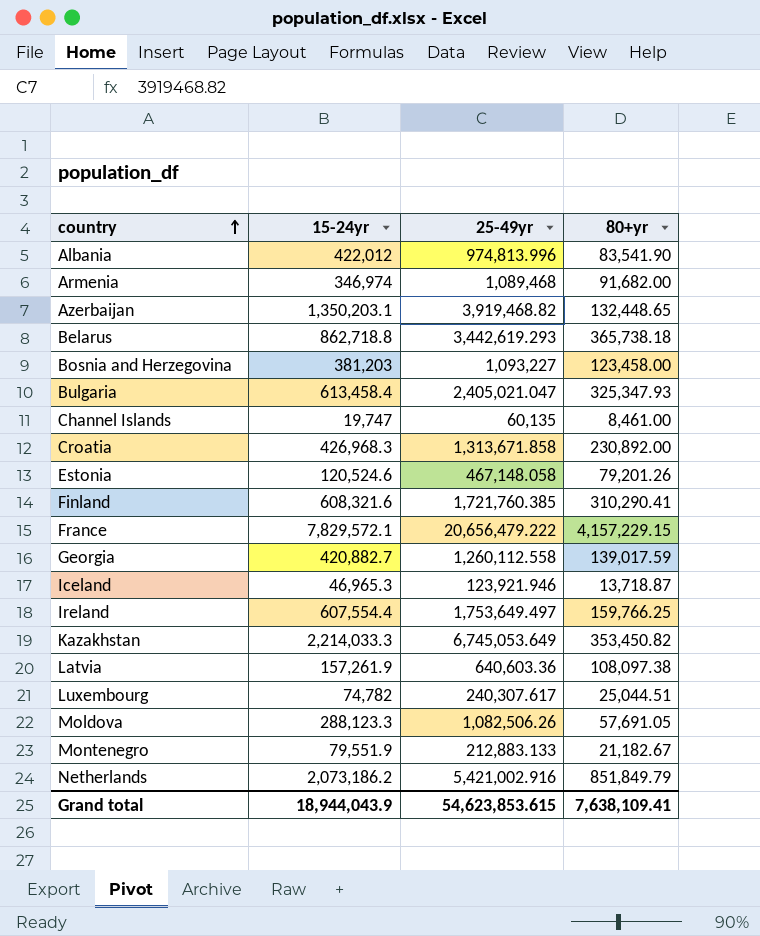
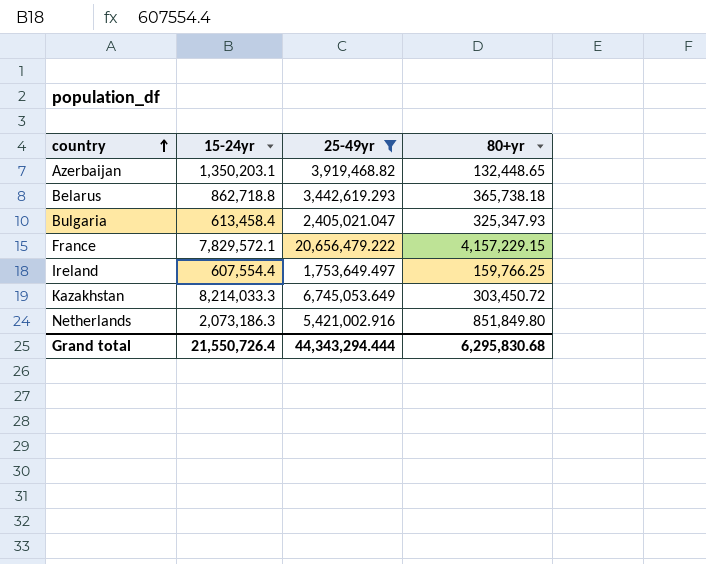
filter: none -> 25-49yr >= 1,753,649.497
Kazakhstan | 15-24yr: 2,214,033.3 -> 8,214,033.3
Kazakhstan | 80+yr: 353,450.82 -> 303,450.72
Netherlands | 15-24yr: 2,073,186.2 -> 2,073,186.3
Netherlands | 80+yr: 851,849.79 -> 851,849.80
Grand total | 15-24yr: 18,944,043.9 -> 21,550,726.4
Grand total | 25-49yr: 54,623,853.615 -> 44,343,294.444
Grand total | 80+yr: 7,638,109.41 -> 6,295,830.68

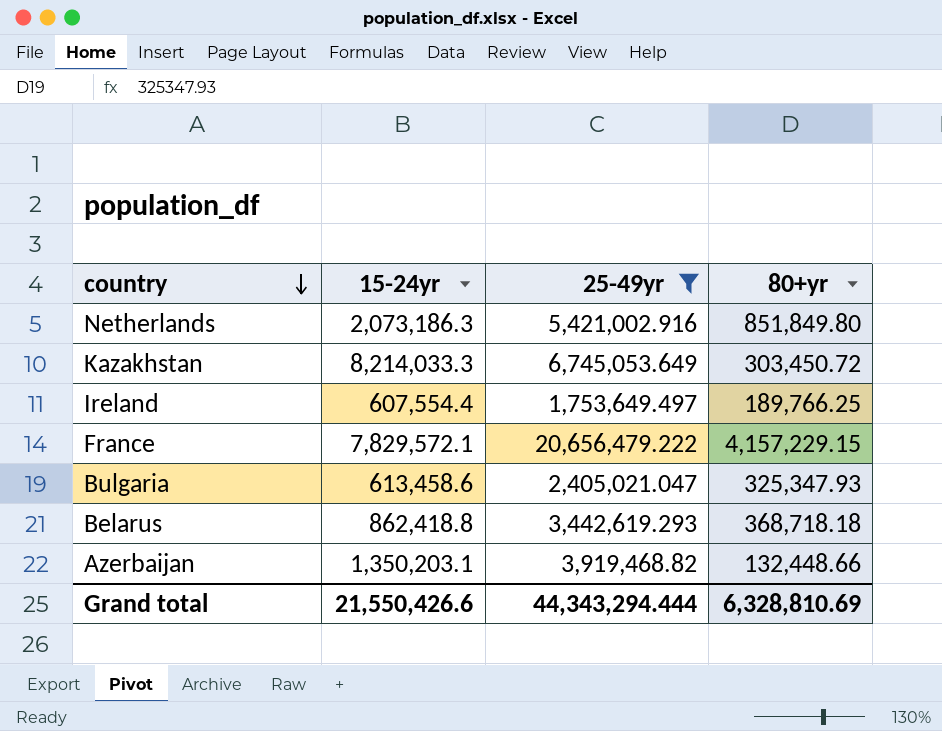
row order: country ascending -> country descending
Ireland | 80+yr: 159,766.25 -> 189,766.25
Bulgaria | 15-24yr: 613,458.4 -> 613,458.6
Belarus | 15-24yr: 862,718.8 -> 862,418.8
Belarus | 80+yr: 365,738.18 -> 368,718.18
Azerbaijan | 80+yr: 132,448.65 -> 132,448.66
Grand total | 15-24yr: 21,550,726.4 -> 21,550,426.6
Grand total | 80+yr: 6,295,830.68 -> 6,328,810.69

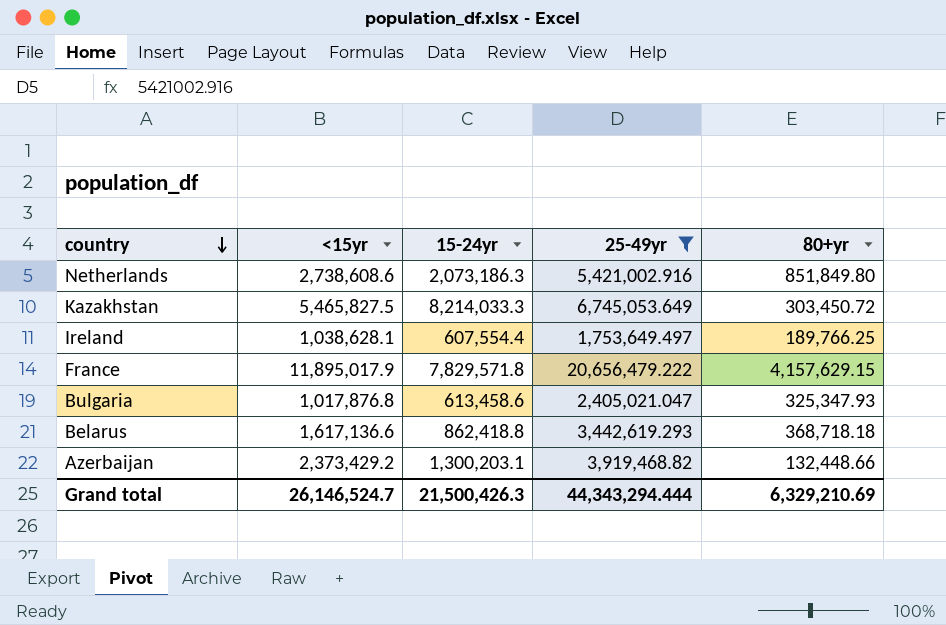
column <15yr | position: none -> 2
France | 15-24yr: 7,829,572.1 -> 7,829,571.8
France | 80+yr: 4,157,229.15 -> 4,157,629.15
Azerbaijan | 15-24yr: 1,350,203.1 -> 1,300,203.1
Grand total | 15-24yr: 21,550,426.6 -> 21,500,426.3
Grand total | 80+yr: 6,328,810.69 -> 6,329,210.69

